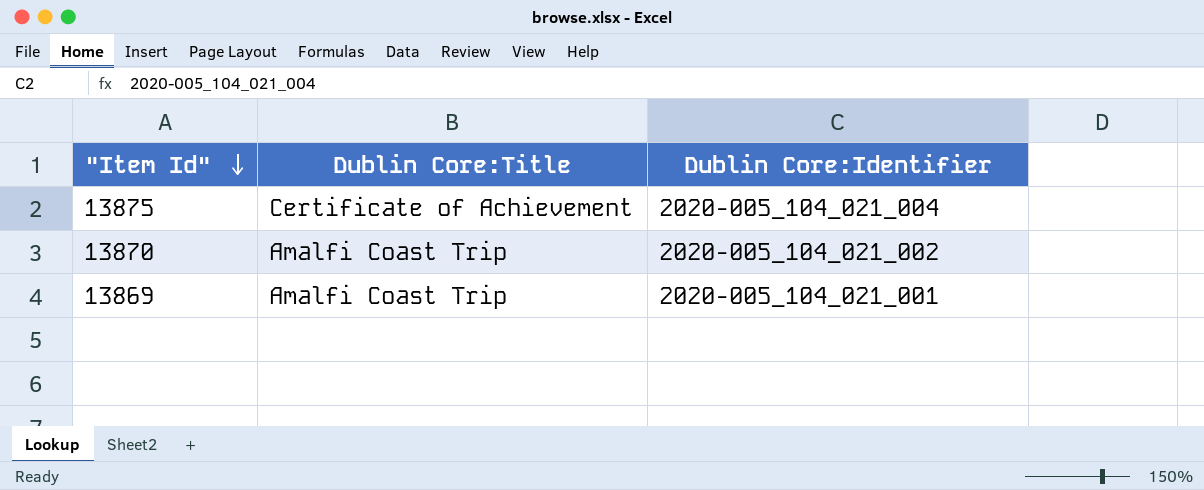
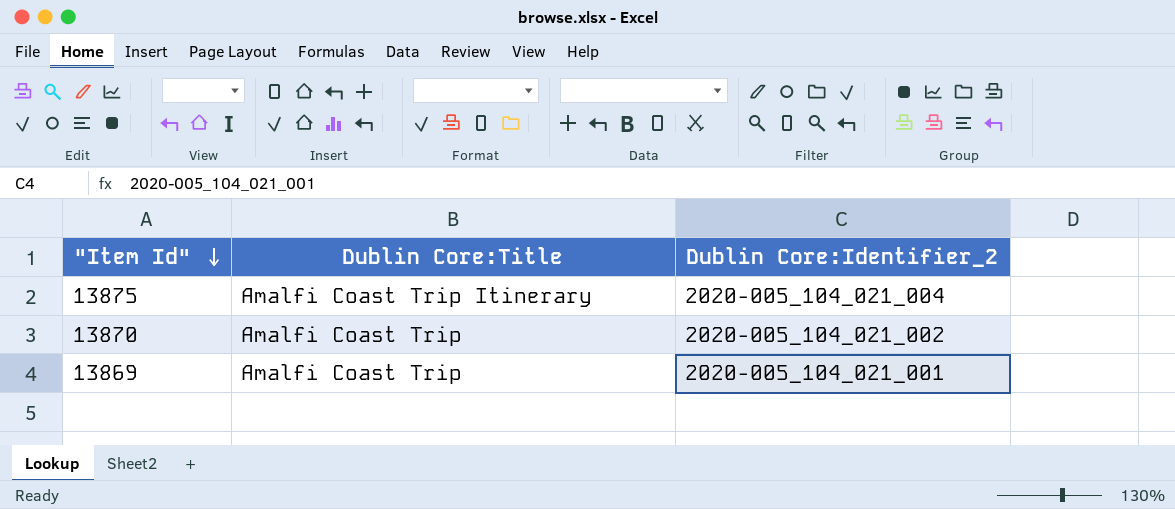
column name: Dublin Core:Identifier -> Dublin Core:Identifier_2
13875 | Dublin Core:Title: Certificate of Achievement -> Amalfi Coast Trip Itinerary

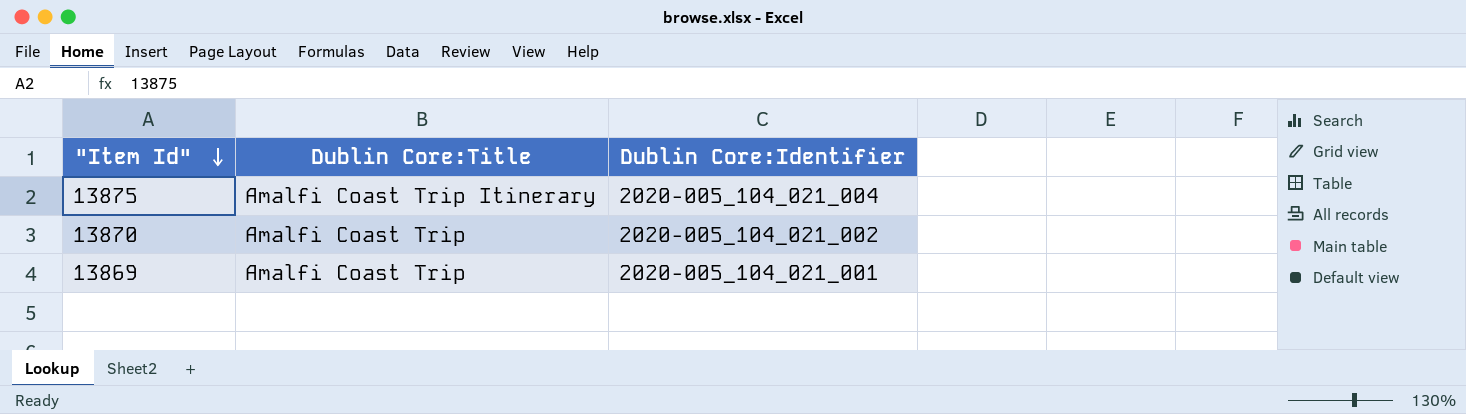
column name: Dublin Core:Identifier_2 -> Dublin Core:Identifier

